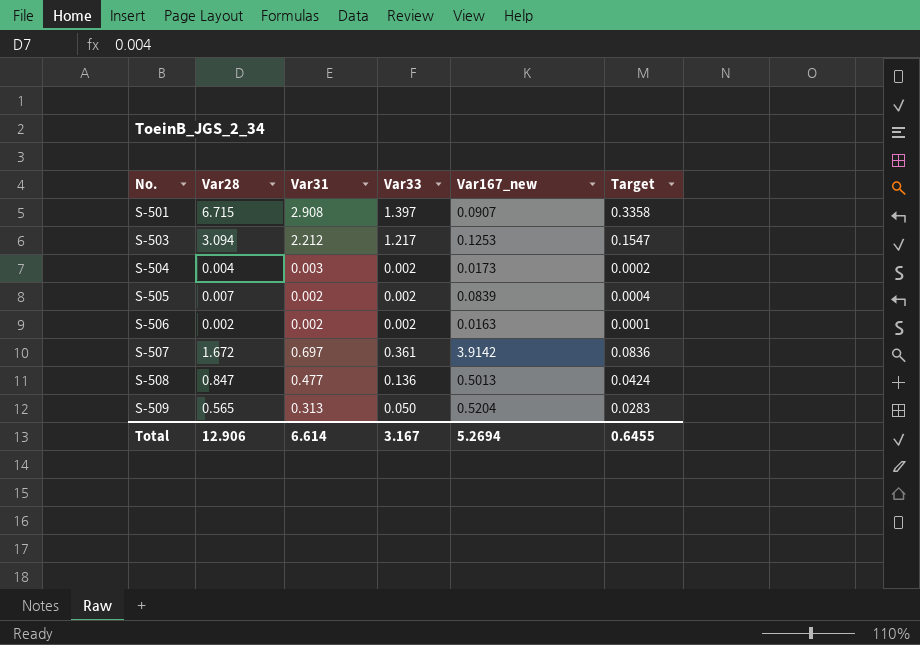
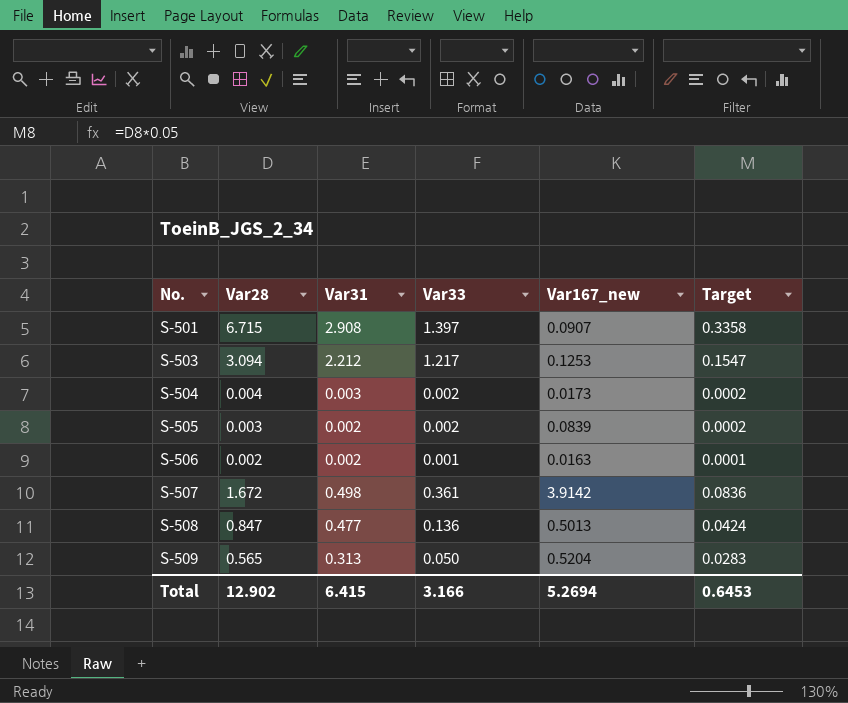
S-505 | Var28: 0.007 -> 0.003
S-505 | Target: 0.0004 -> 0.0002
S-506 | Var33: 0.002 -> 0.001
S-507 | Var31: 0.697 -> 0.498
Total | Var28: 12.906 -> 12.902
Total | Var31: 6.614 -> 6.415
Total | Var33: 3.167 -> 3.166
Total | Target: 0.6455 -> 0.6453

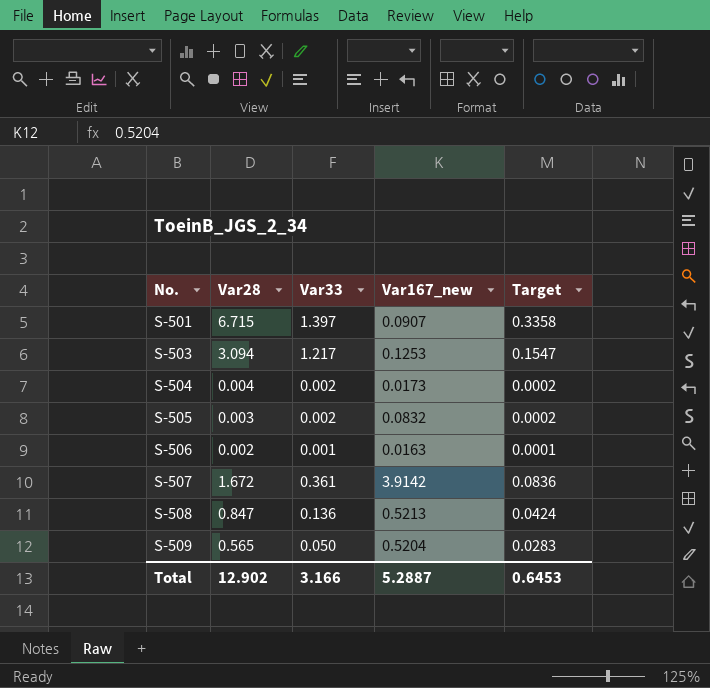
column Var31 | position: 3 -> none
S-505 | Var167_new: 0.0839 -> 0.0832
S-508 | Var167_new: 0.5013 -> 0.5213
Total | Var167_new: 5.2694 -> 5.2887

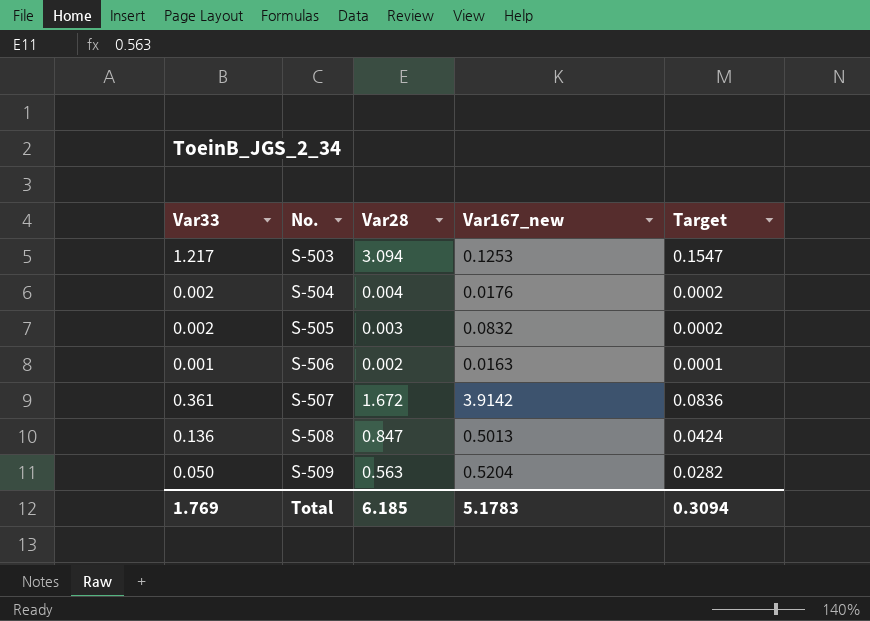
column Var33 | position: 3 -> 1
row S-501: 6.715 | 1.397 | 0.0907 | 0.3358 -> none
S-504 | Var167_new: 0.0173 -> 0.0176
S-508 | Var167_new: 0.5213 -> 0.5013
S-509 | Var28: 0.565 -> 0.563
S-509 | Target: 0.0283 -> 0.0282
Total | Var33: 3.166 -> 1.769
Total | Var28: 12.902 -> 6.185
Total | Var167_new: 5.2887 -> 5.1783
Total | Target: 0.6453 -> 0.3094

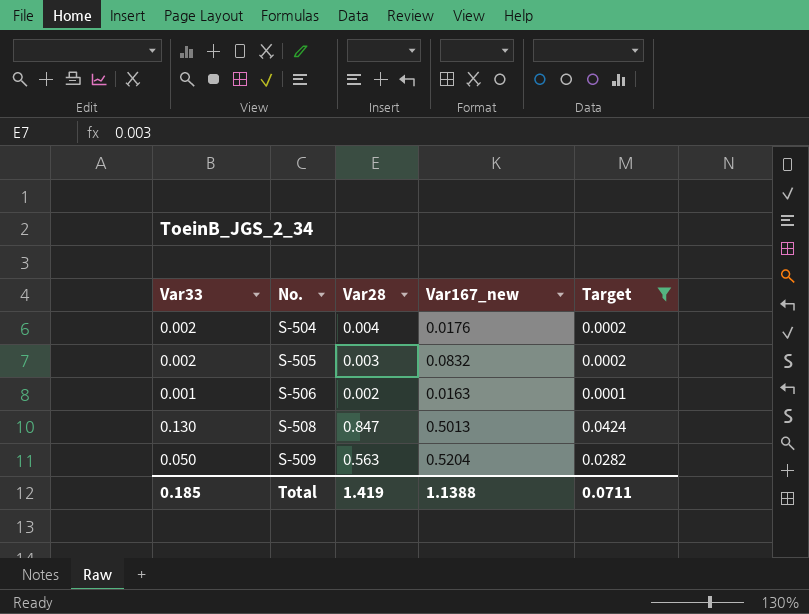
filter: none -> Target <= 0.0424
S-508 | Var33: 0.136 -> 0.130
Total | Var33: 1.769 -> 0.185
Total | Var28: 6.185 -> 1.419
Total | Var167_new: 5.1783 -> 1.1388
Total | Target: 0.3094 -> 0.0711

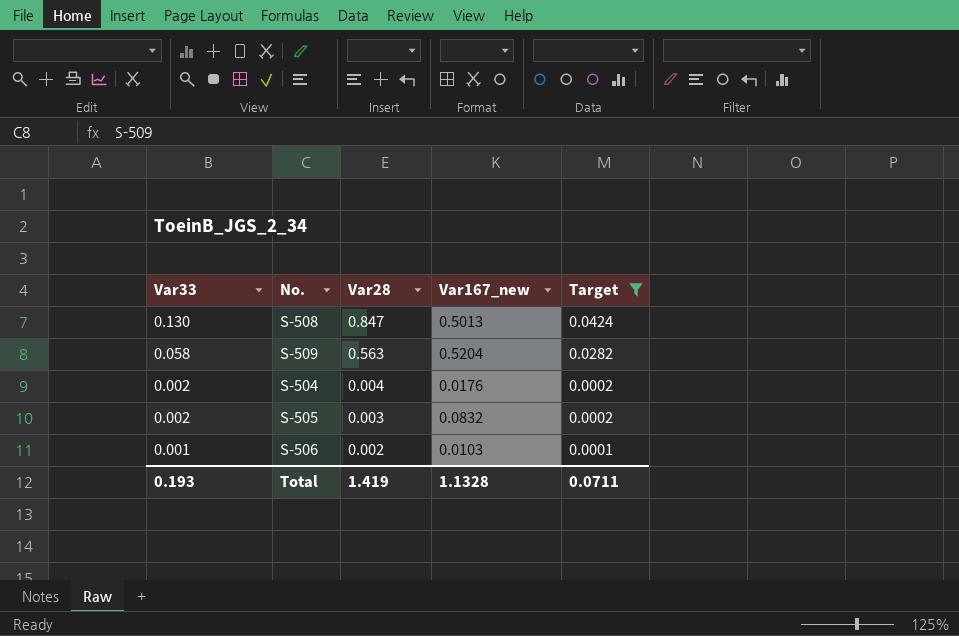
row order: No. ascending -> Var33 descending
S-509 | Var33: 0.050 -> 0.058
S-506 | Var167_new: 0.0163 -> 0.0103
Total | Var33: 0.185 -> 0.193
Total | Var167_new: 1.1388 -> 1.1328

